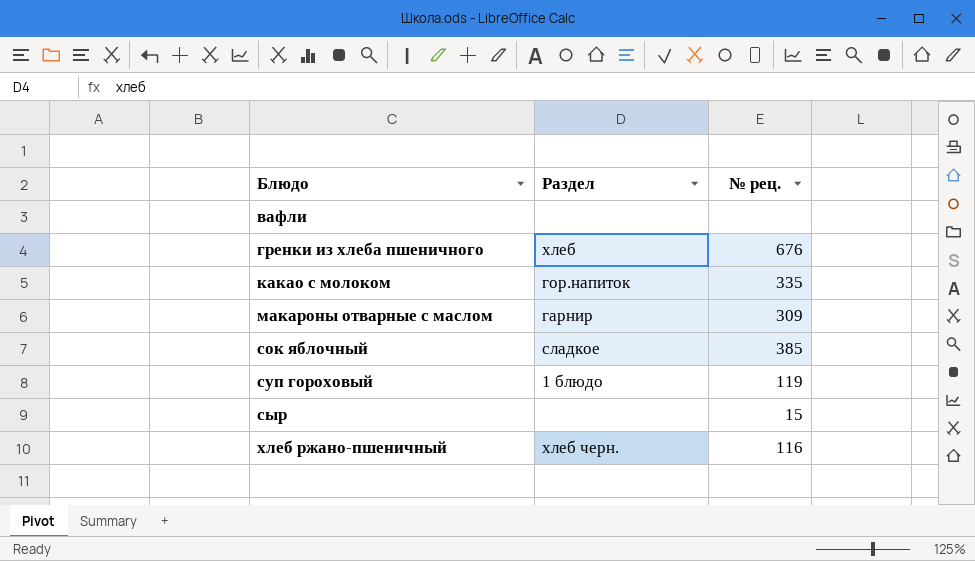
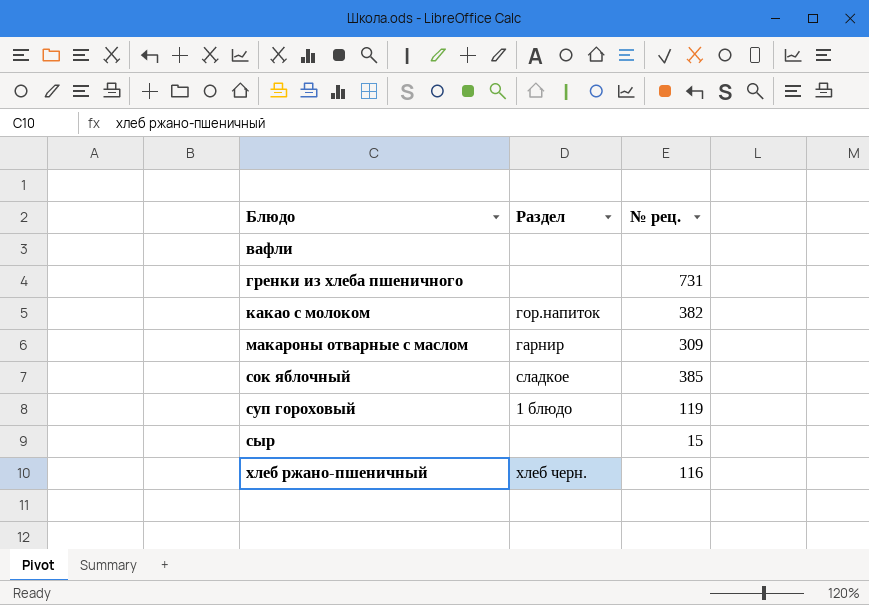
гренки из хлеба пшеничного | Раздел: хлеб -> none
гренки из хлеба пшеничного | № рец.: 676 -> 731
какао с молоком | № рец.: 335 -> 382

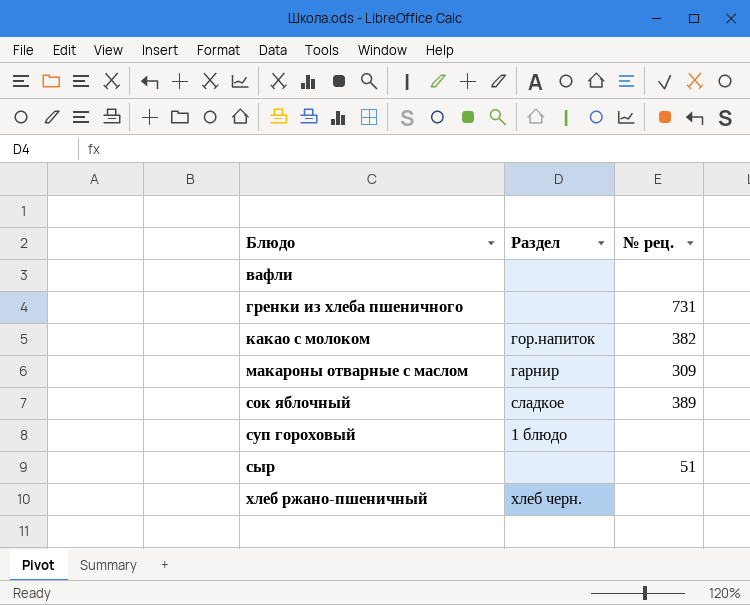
сок яблочный | № рец.: 385 -> 389
суп гороховый | № рец.: 119 -> none
сыр | № рец.: 15 -> 51
хлеб ржано-пшеничный | № рец.: 116 -> none

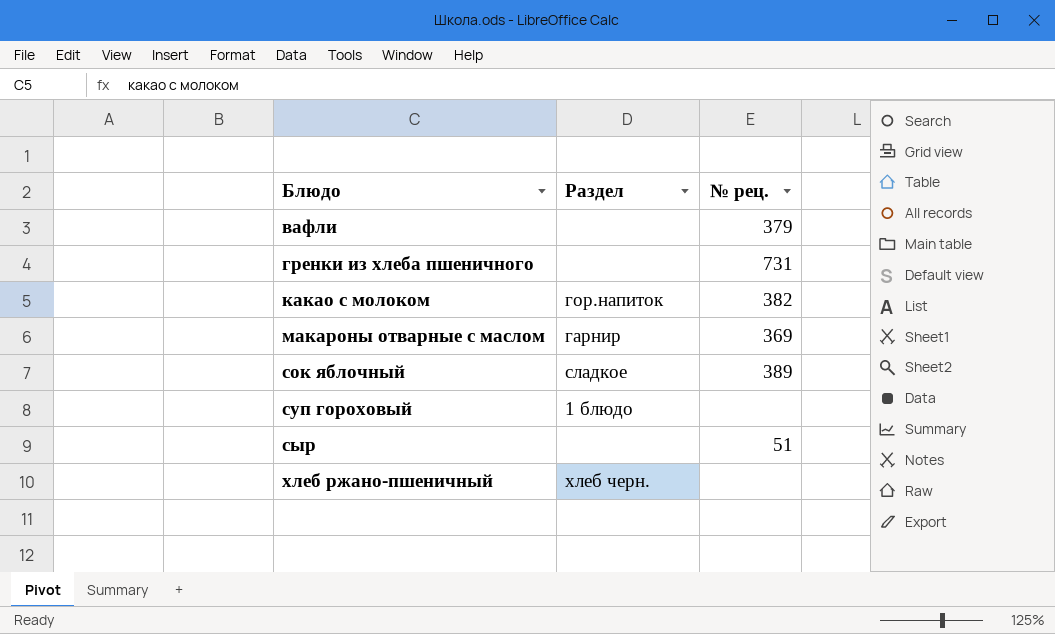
вафли | № рец.: none -> 379
макароны отварные с маслом | № рец.: 309 -> 369

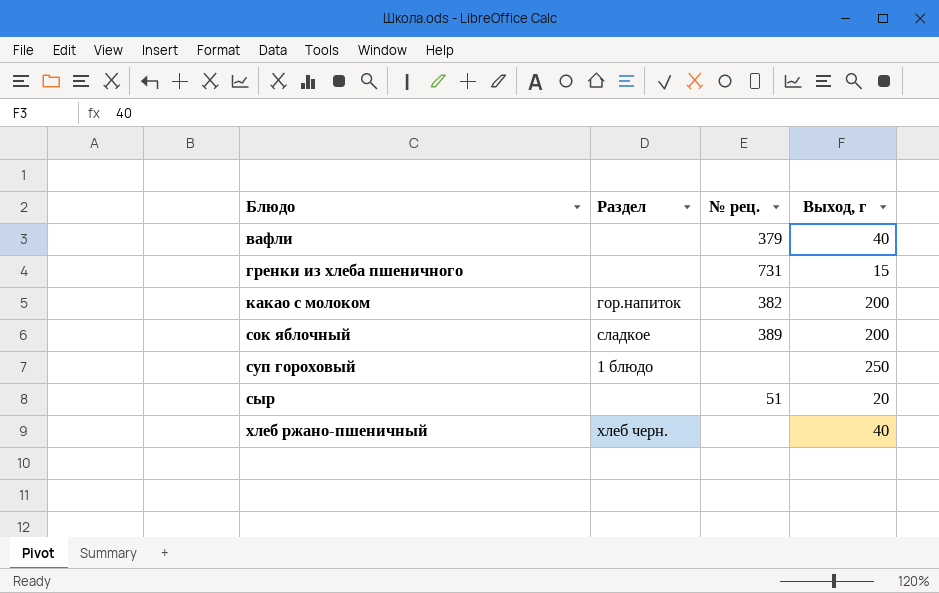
column Выход, г | position: none -> 4
row макароны отварные с маслом: гарнир | 369 -> none

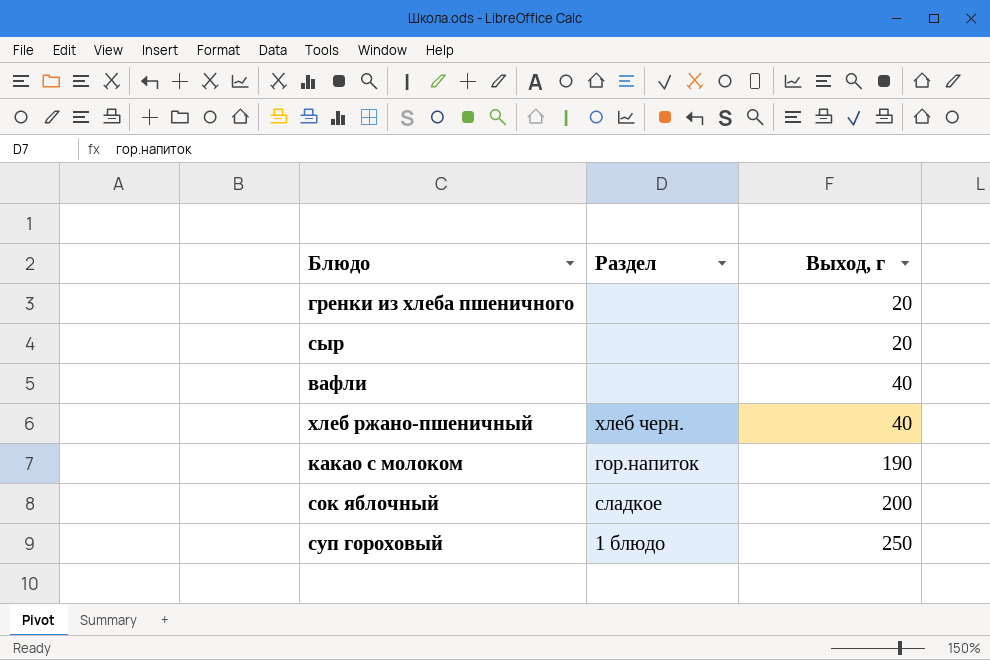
row order: Блюдо ascending -> Выход, г ascending
column № рец. | position: 3 -> none
гренки из хлеба пшеничного | Выход, г: 15 -> 20
какао с молоком | Выход, г: 200 -> 190

